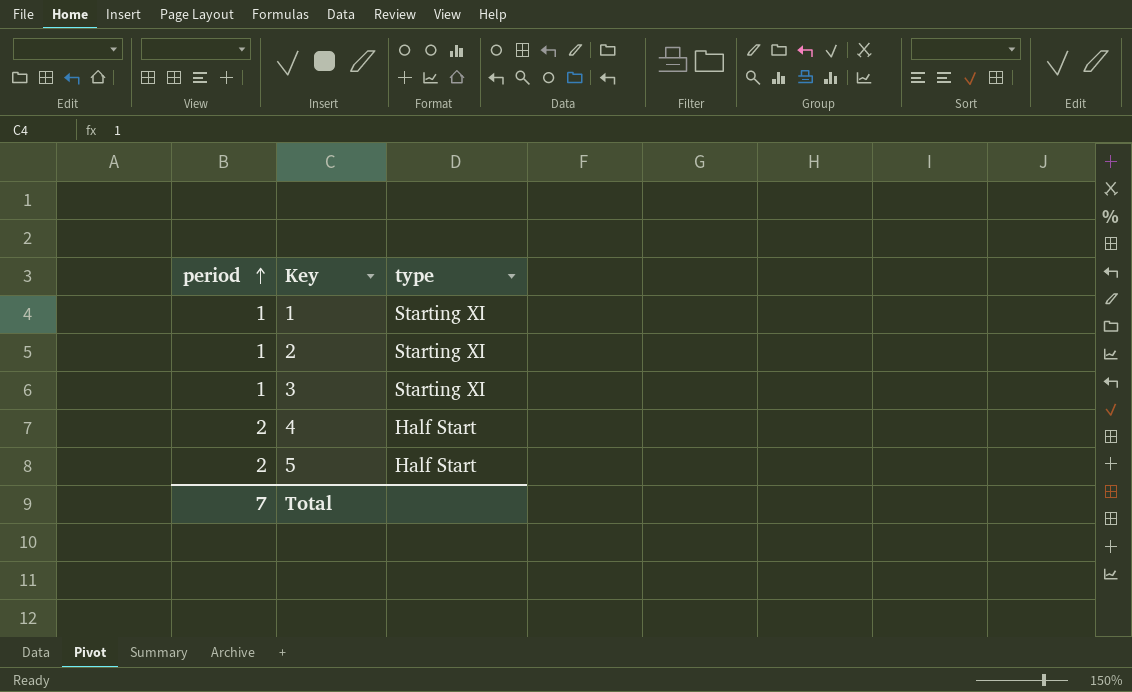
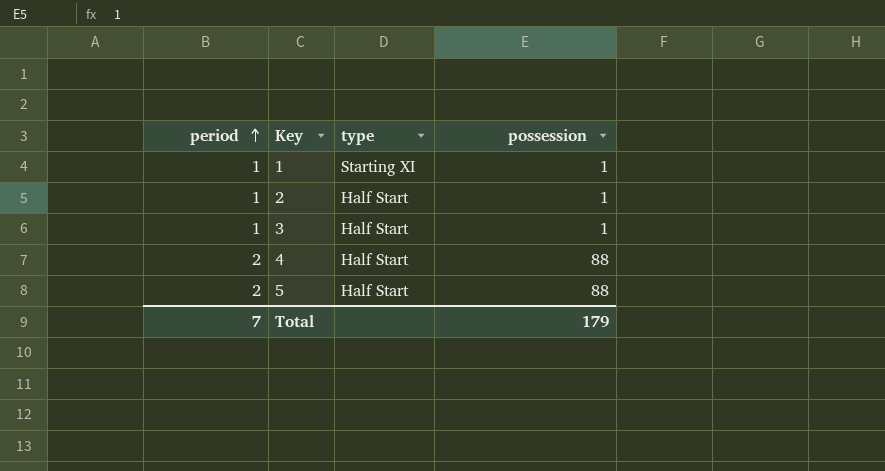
column possession | position: none -> 4
2 | type: Starting XI -> Half Start
3 | type: Starting XI -> Half Start

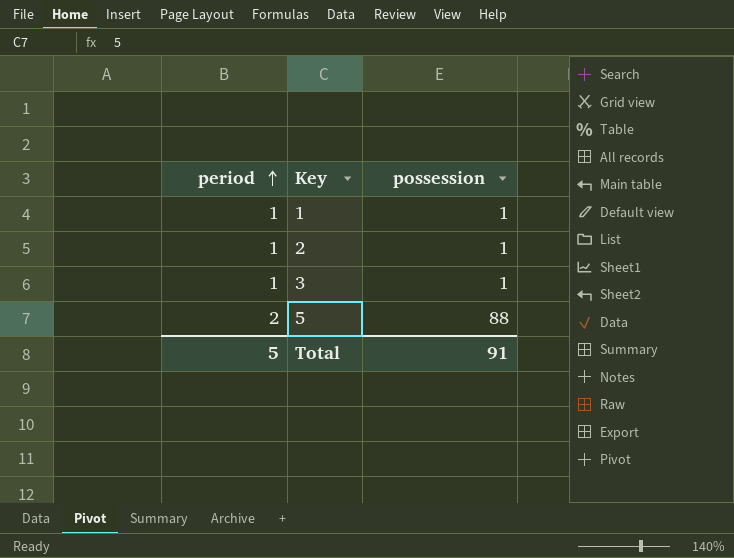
column type | position: 3 -> none
row 4: 2 | Half Start | 88 -> none
Total | period: 7 -> 5
Total | possession: 179 -> 91

